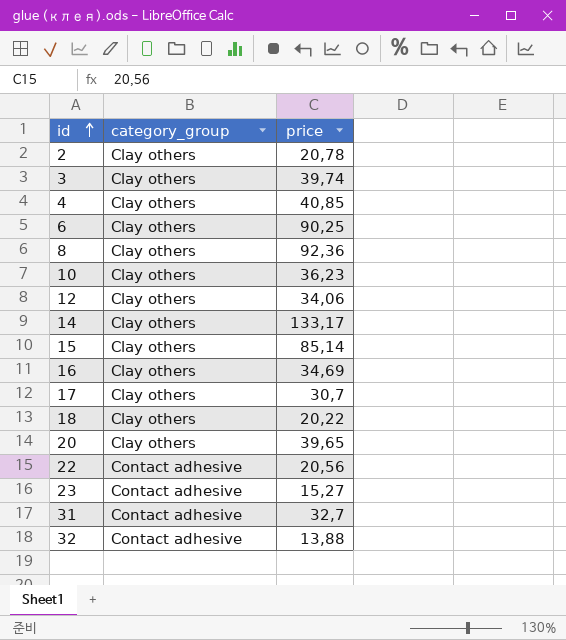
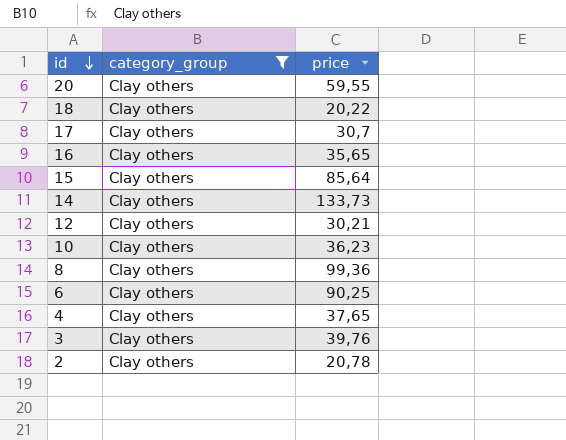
filter: none -> category_group = Clay others
row order: id ascending -> id descending
20 | price: 39,65 -> 59,55
16 | price: 34,69 -> 35,65
15 | price: 85,14 -> 85,64
14 | price: 133,17 -> 133,73
12 | price: 34,06 -> 30,21
8 | price: 92,36 -> 99,36
4 | price: 40,85 -> 37,65
3 | price: 39,74 -> 39,76

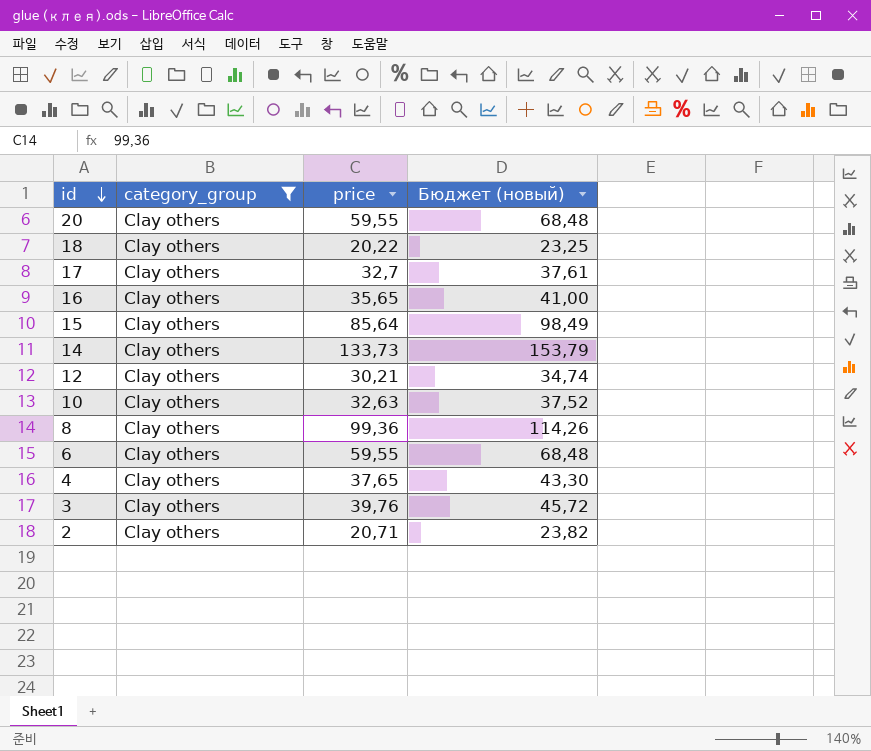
column Бюджет (новый) | formula: none -> [price] * 1,15
17 | price: 30,7 -> 32,7
10 | price: 36,23 -> 32,63
6 | price: 90,25 -> 59,55
2 | price: 20,78 -> 20,71

